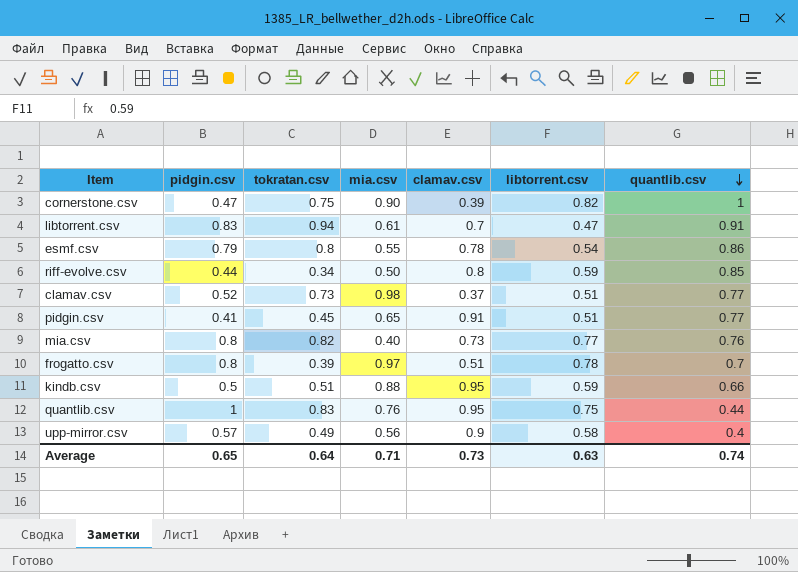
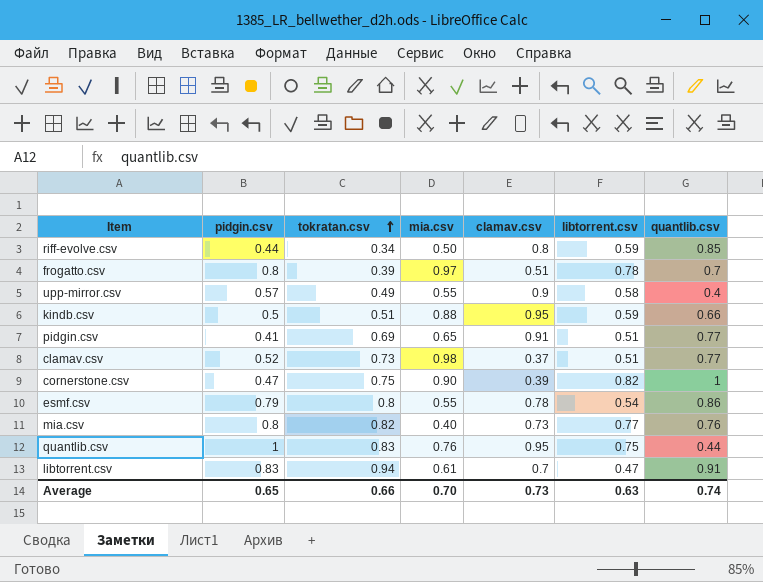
row order: quantlib.csv descending -> tokratan.csv ascending
upp-mirror.csv | mia.csv: 0.56 -> 0.55
pidgin.csv | tokratan.csv: 0.45 -> 0.69
Average | tokratan.csv: 0.64 -> 0.66
Average | mia.csv: 0.71 -> 0.70

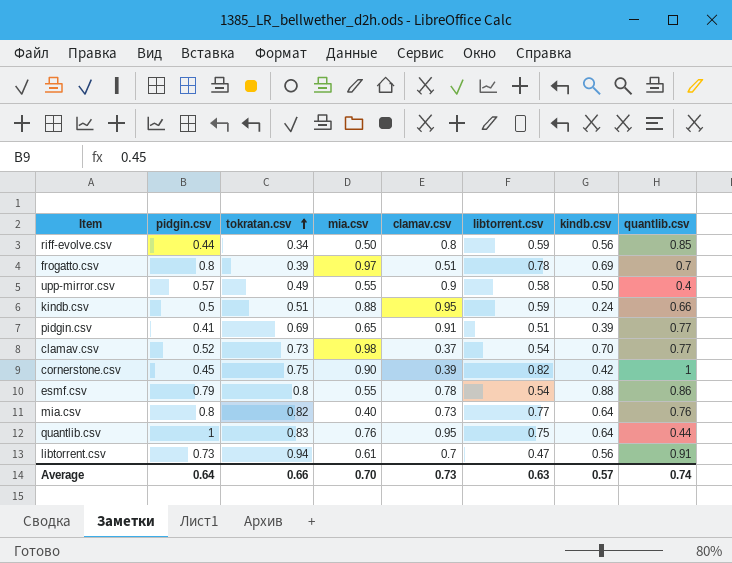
column kindb.csv | position: none -> 7
clamav.csv | libtorrent.csv: 0.51 -> 0.54
cornerstone.csv | pidgin.csv: 0.47 -> 0.45
libtorrent.csv | pidgin.csv: 0.83 -> 0.73
Average | pidgin.csv: 0.65 -> 0.64

